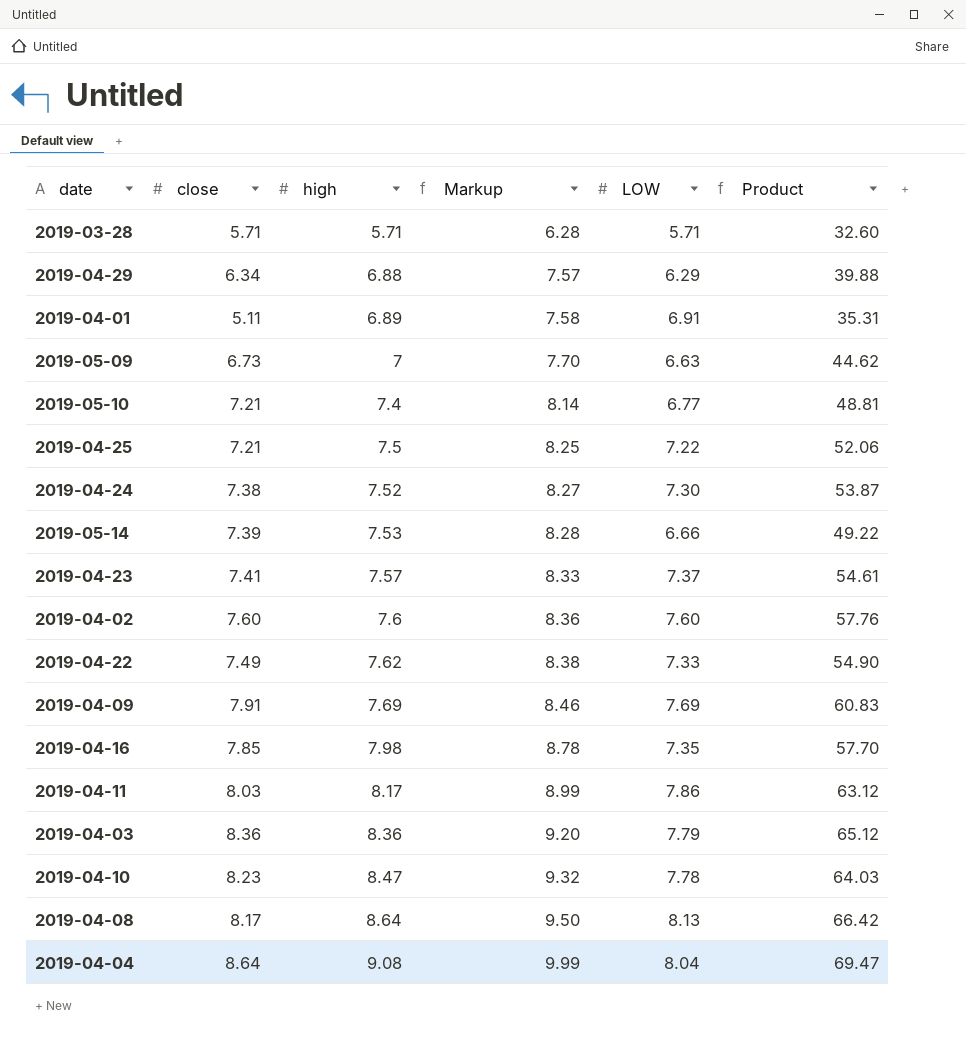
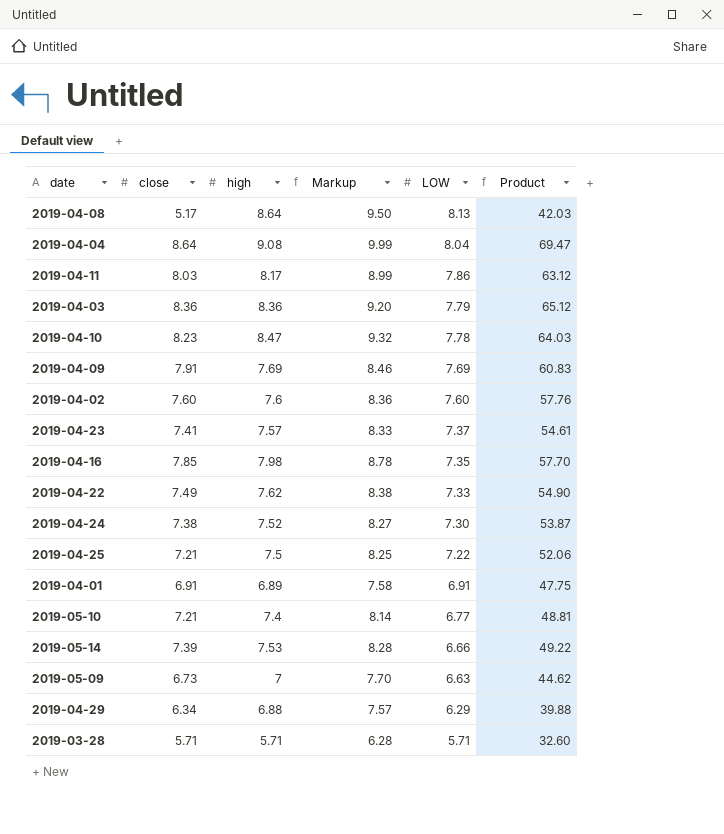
row order: high ascending -> LOW descending
2019-04-08 | close: 8.17 -> 5.17
2019-04-08 | Product: 66.42 -> 42.03
2019-04-01 | close: 5.11 -> 6.91
2019-04-01 | Product: 35.31 -> 47.75

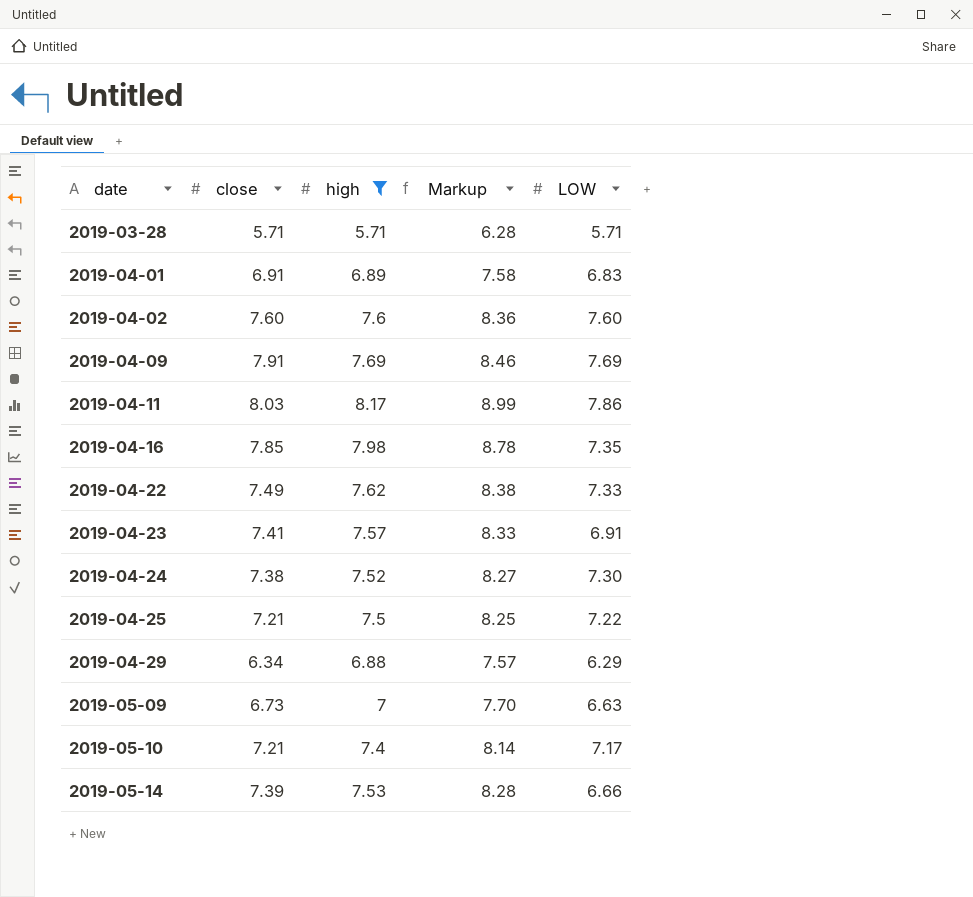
filter: none -> high <= 8.17
row order: LOW descending -> date ascending
column Product | formula: [close] * [LOW] -> none
2019-04-01 | LOW: 6.91 -> 6.83
2019-04-23 | LOW: 7.37 -> 6.91
2019-05-10 | LOW: 6.77 -> 7.17

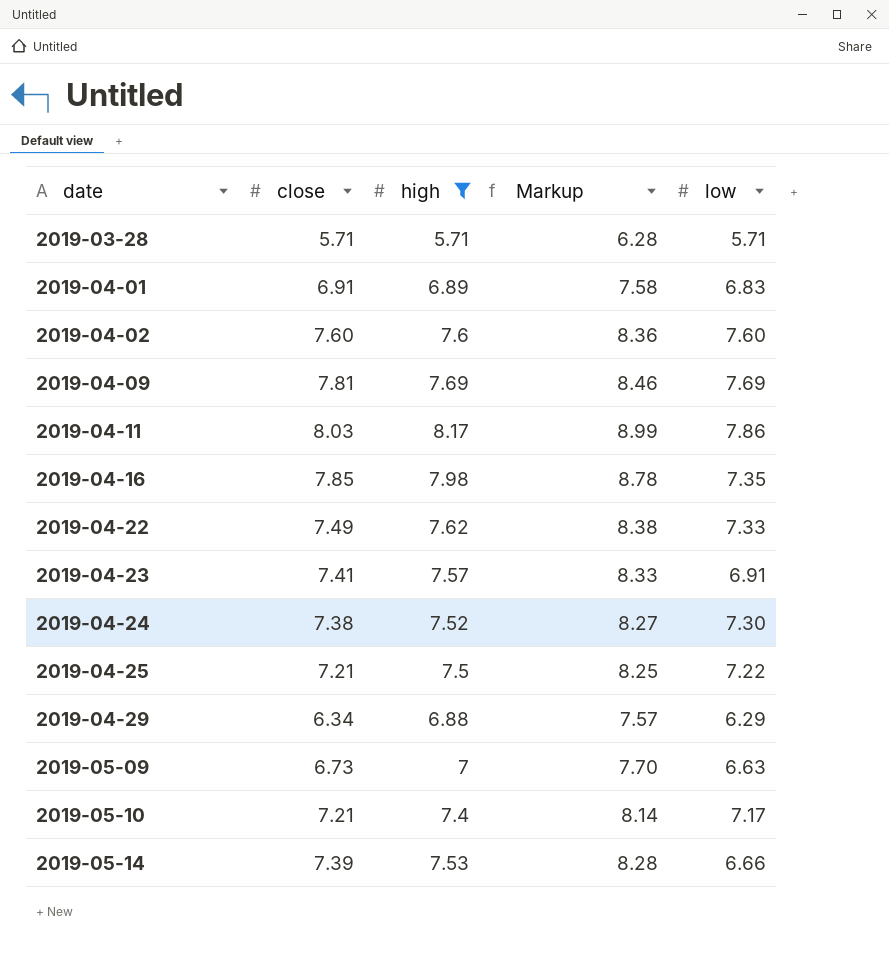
column name: LOW -> low
2019-04-09 | close: 7.91 -> 7.81

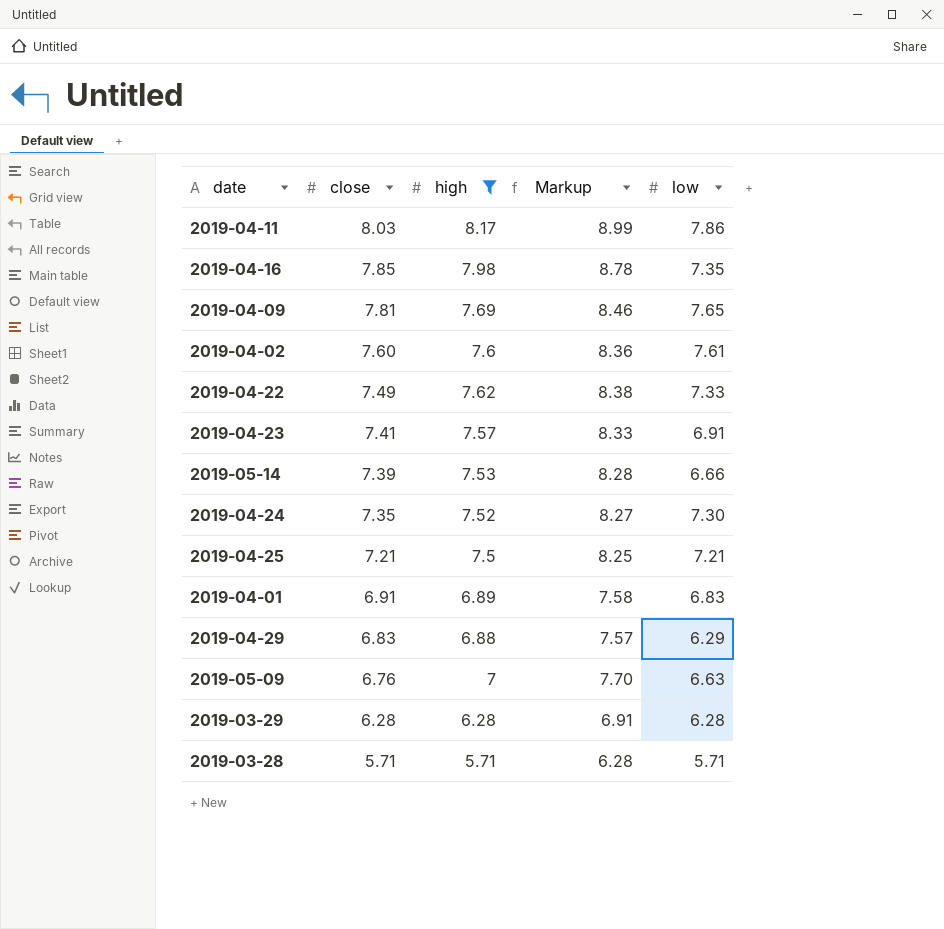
row order: date ascending -> close descending
row 2019-05-10: 7.21 | 7.4 | 8.14 | 7.17 -> none
2019-04-09 | low: 7.69 -> 7.65
2019-04-02 | low: 7.60 -> 7.61
2019-04-24 | close: 7.38 -> 7.35
2019-04-25 | low: 7.22 -> 7.21
2019-04-29 | close: 6.34 -> 6.83
2019-05-09 | close: 6.73 -> 6.76
row 2019-03-29: none -> 6.28 | 6.28 | 6.91 | 6.28

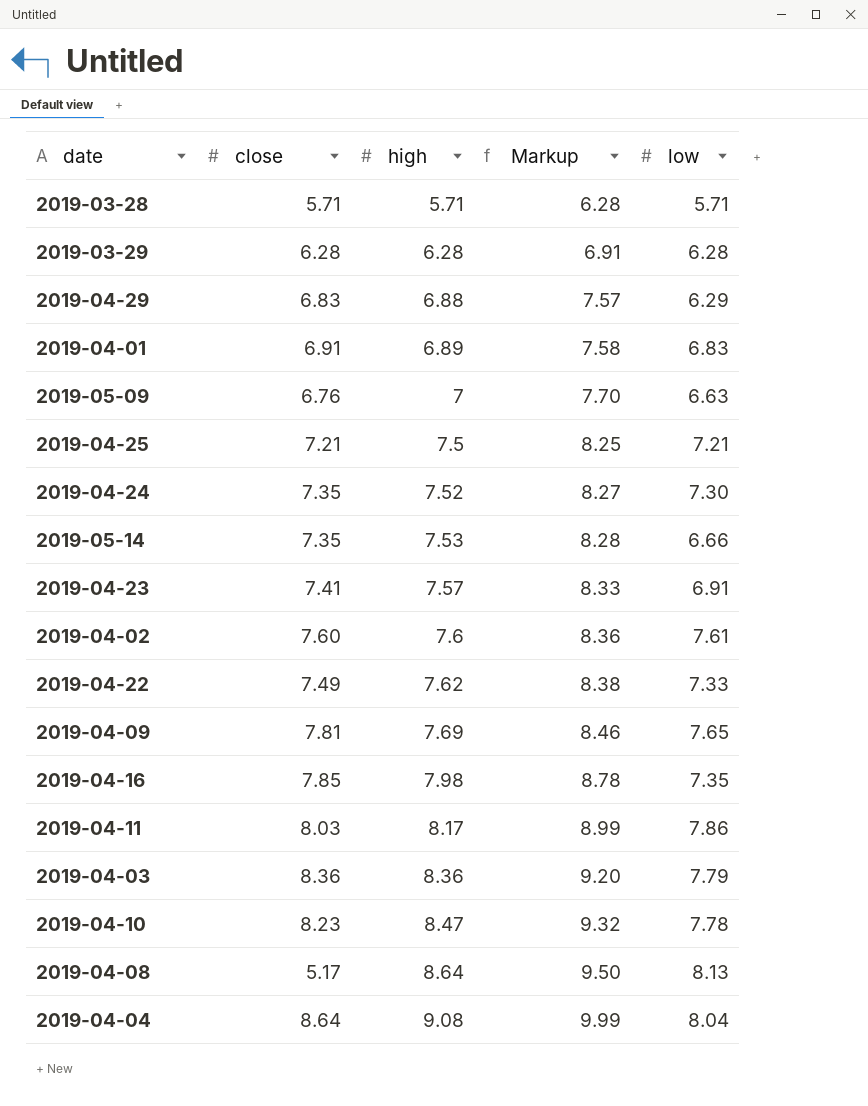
filter: high <= 8.17 -> none
row order: close descending -> high ascending
2019-05-14 | close: 7.39 -> 7.35

